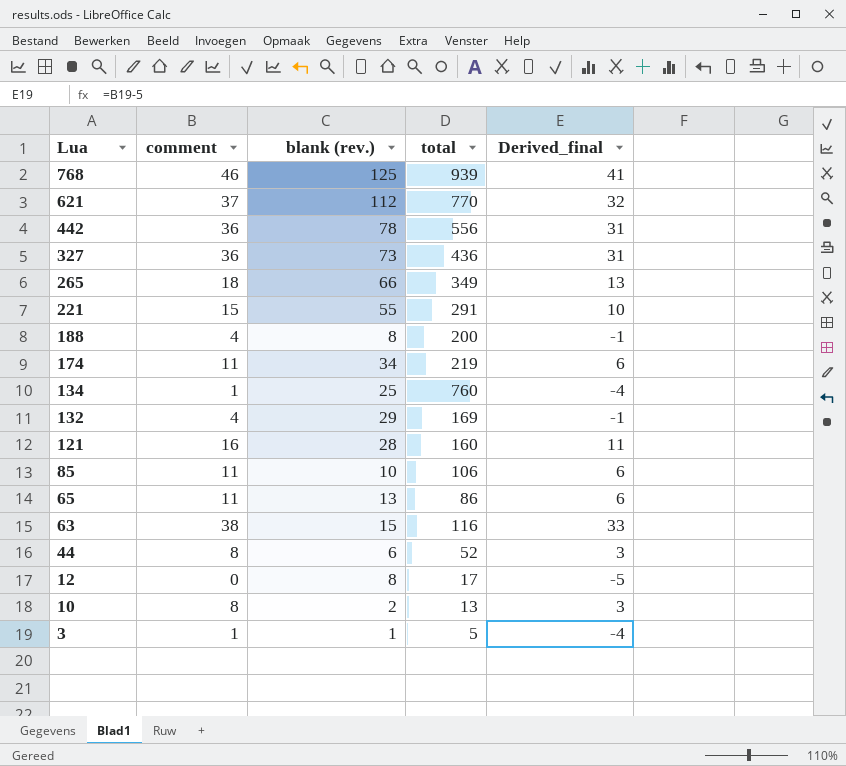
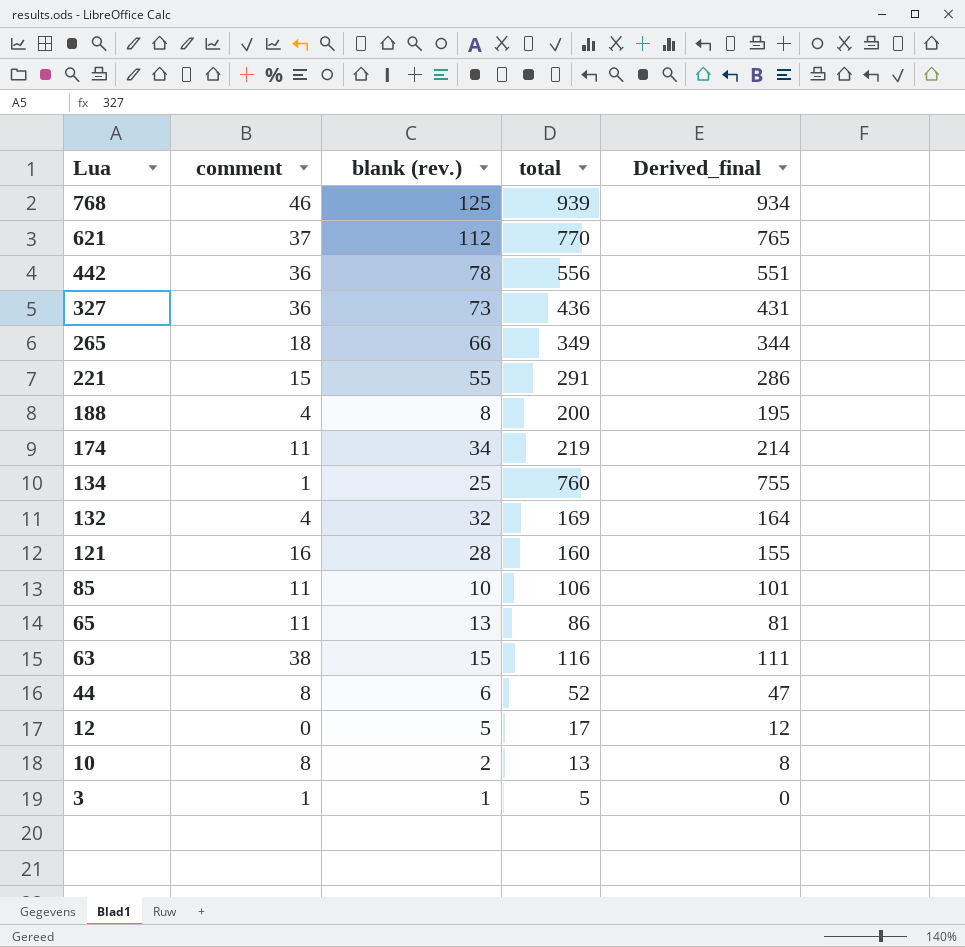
column Derived_final | formula: [comment] - 5 -> [total] - 5
132 | blank (rev.): 29 -> 32
12 | blank (rev.): 8 -> 5

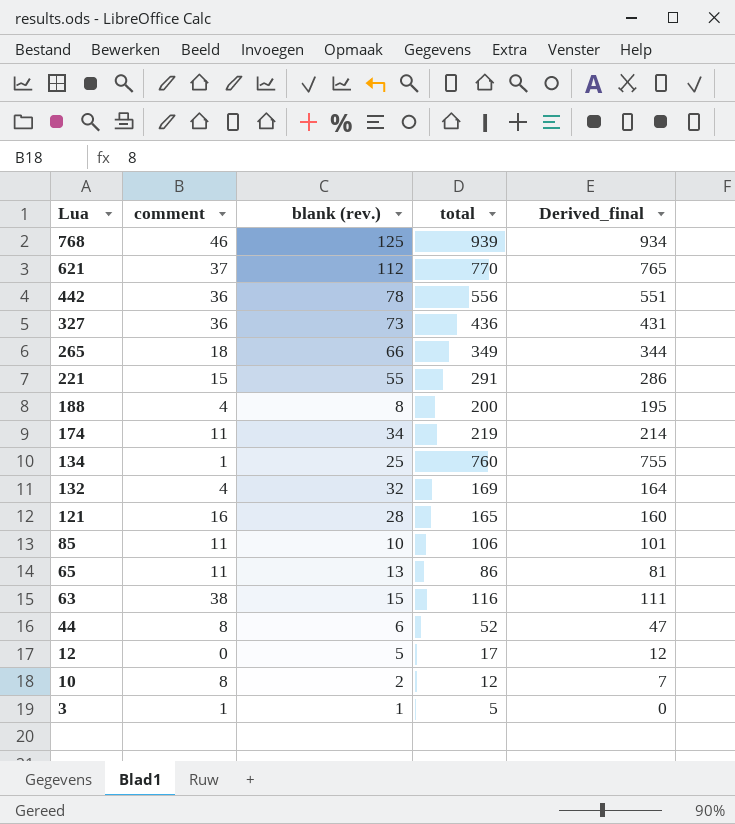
121 | total: 160 -> 165
121 | Derived_final: 155 -> 160
10 | total: 13 -> 12
10 | Derived_final: 8 -> 7

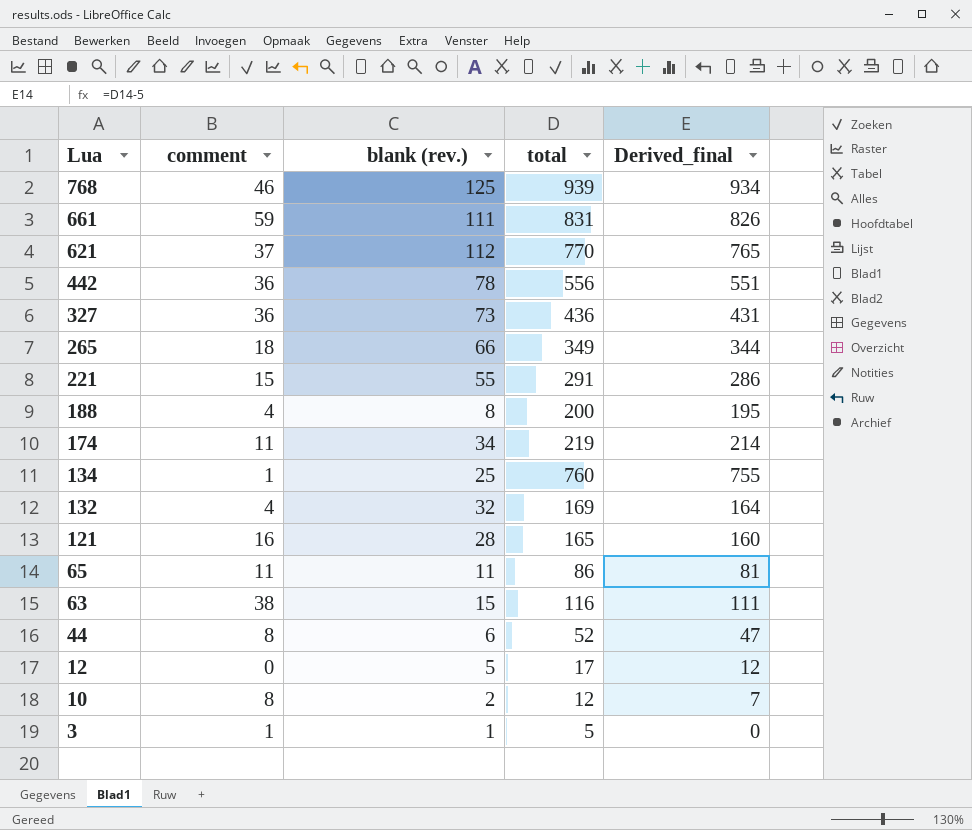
row 85: 11 | 10 | 106 | 101 -> none
row 661: none -> 59 | 111 | 831 | 826
65 | blank (rev.): 13 -> 11

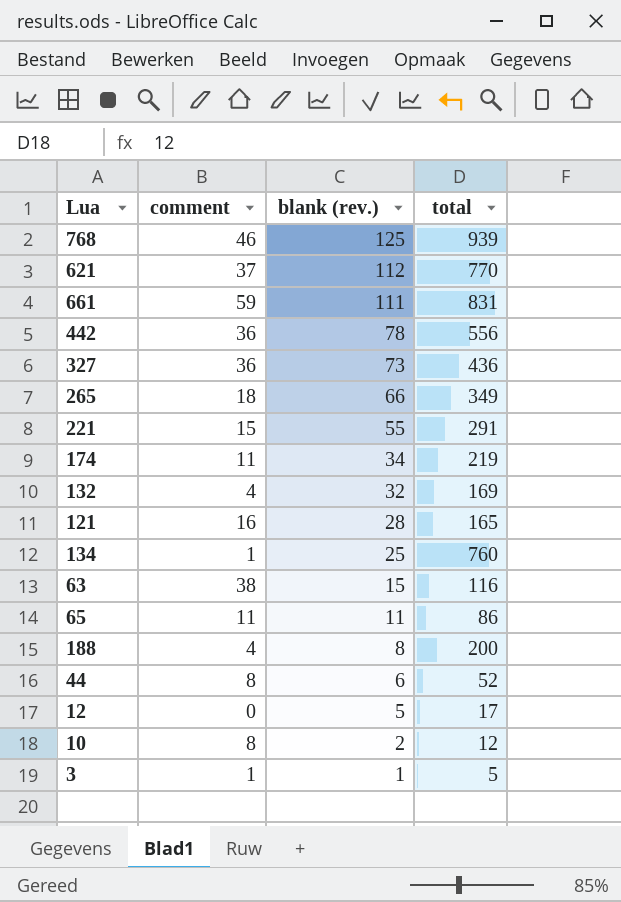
row order: Lua descending -> blank (rev.) descending
column Derived_final | formula: [total] - 5 -> none

